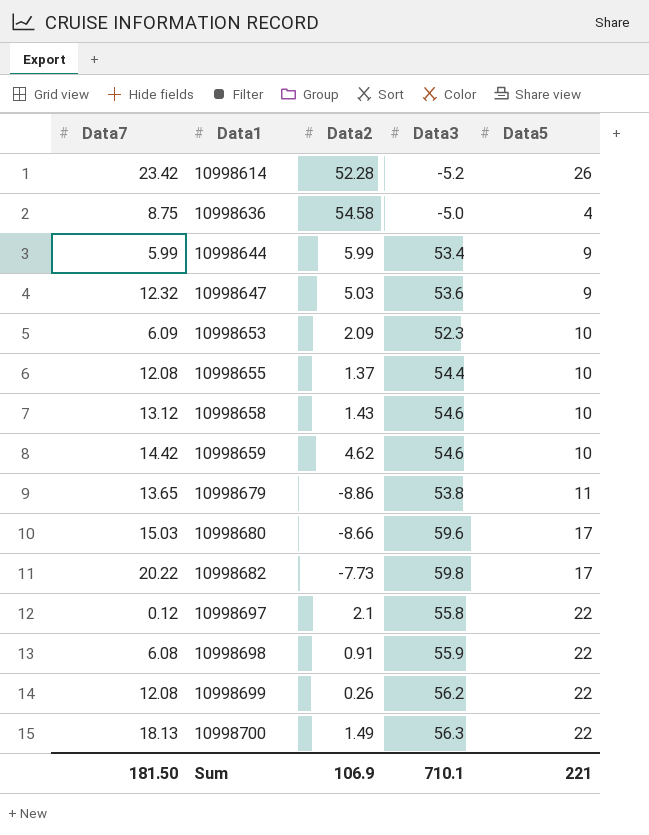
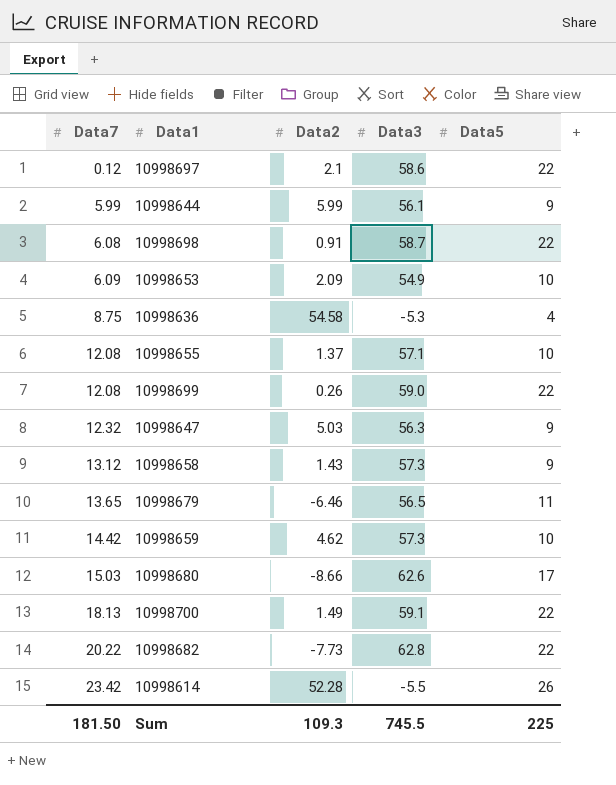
row order: Data1 ascending -> Data7 ascending
10998697 | Data3: 55.8 -> 58.6
10998644 | Data3: 53.4 -> 56.1
10998698 | Data3: 55.9 -> 58.7
10998653 | Data3: 52.3 -> 54.9
10998636 | Data3: -5.0 -> -5.3
10998655 | Data3: 54.4 -> 57.1
10998699 | Data3: 56.2 -> 59.0
10998647 | Data3: 53.6 -> 56.3
10998658 | Data3: 54.6 -> 57.3
10998658 | Data5: 10 -> 9
10998679 | Data2: -8.86 -> -6.46
10998679 | Data3: 53.8 -> 56.5
10998659 | Data3: 54.6 -> 57.3
10998680 | Data3: 59.6 -> 62.6
10998700 | Data3: 56.3 -> 59.1
10998682 | Data3: 59.8 -> 62.8
10998682 | Data5: 17 -> 22
10998614 | Data3: -5.2 -> -5.5
Sum | Data2: 106.9 -> 109.3
Sum | Data3: 710.1 -> 745.5
Sum | Data5: 221 -> 225

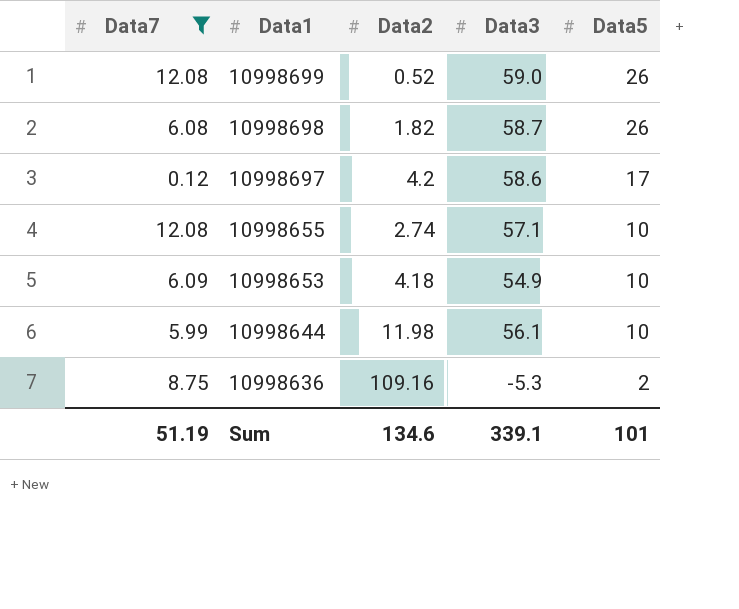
filter: none -> Data7 <= 12.08
row order: Data7 ascending -> Data1 descending
10998699 | Data2: 0.26 -> 0.52
10998699 | Data5: 22 -> 26
10998698 | Data2: 0.91 -> 1.82
10998698 | Data5: 22 -> 26
10998697 | Data2: 2.1 -> 4.2
10998697 | Data5: 22 -> 17
10998655 | Data2: 1.37 -> 2.74
10998653 | Data2: 2.09 -> 4.18
10998644 | Data2: 5.99 -> 11.98
10998644 | Data5: 9 -> 10
10998636 | Data2: 54.58 -> 109.16
10998636 | Data5: 4 -> 2
Sum | Data7: 181.50 -> 51.19
Sum | Data2: 109.3 -> 134.6
Sum | Data3: 745.5 -> 339.1
Sum | Data5: 225 -> 101

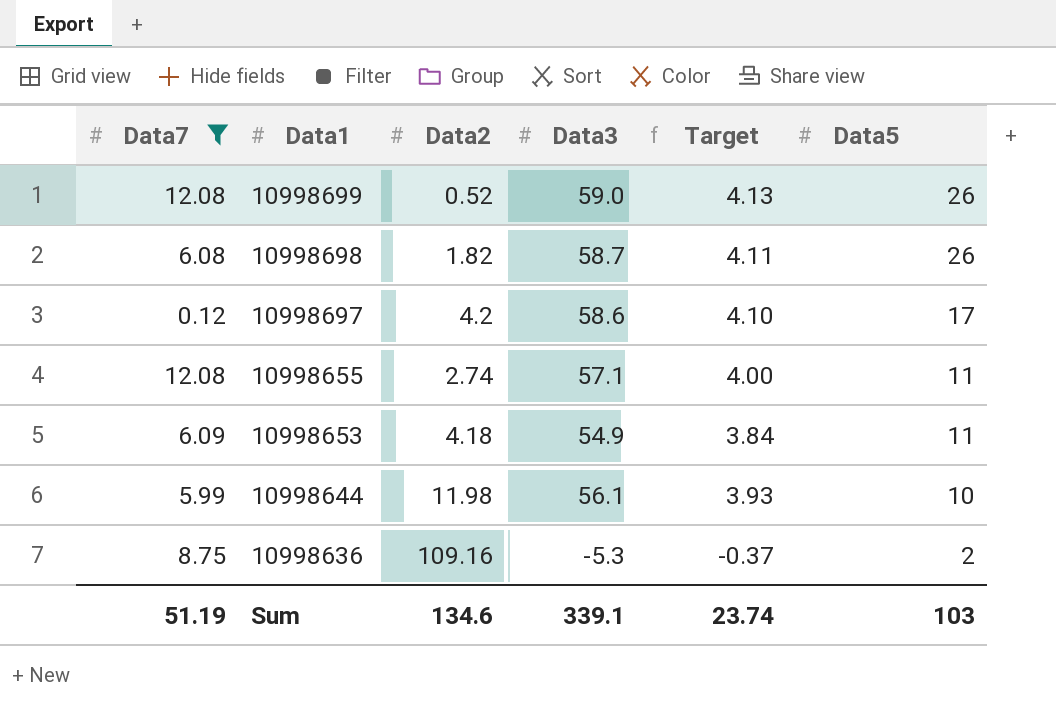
column Target | formula: none -> [Data3] * 0.07
10998655 | Data5: 10 -> 11
10998653 | Data5: 10 -> 11
Sum | Data5: 101 -> 103

